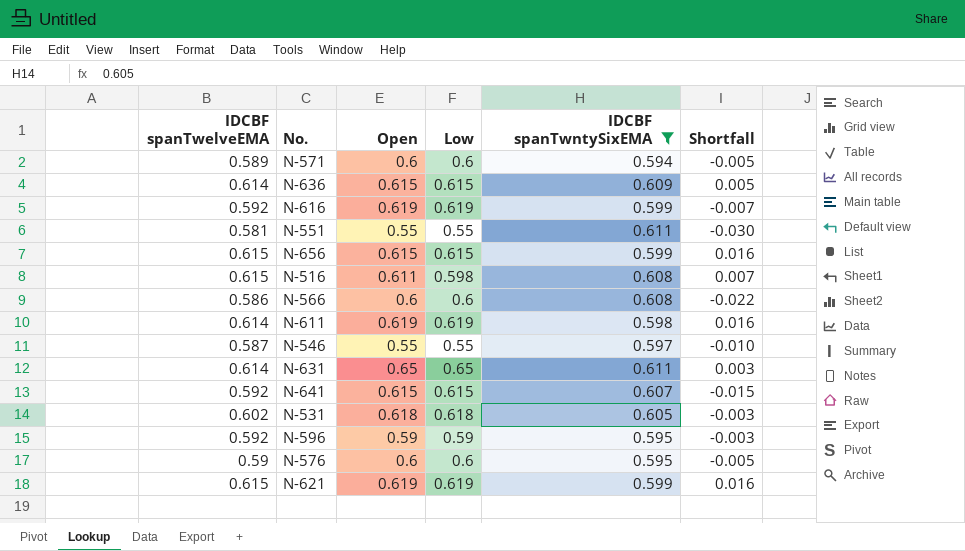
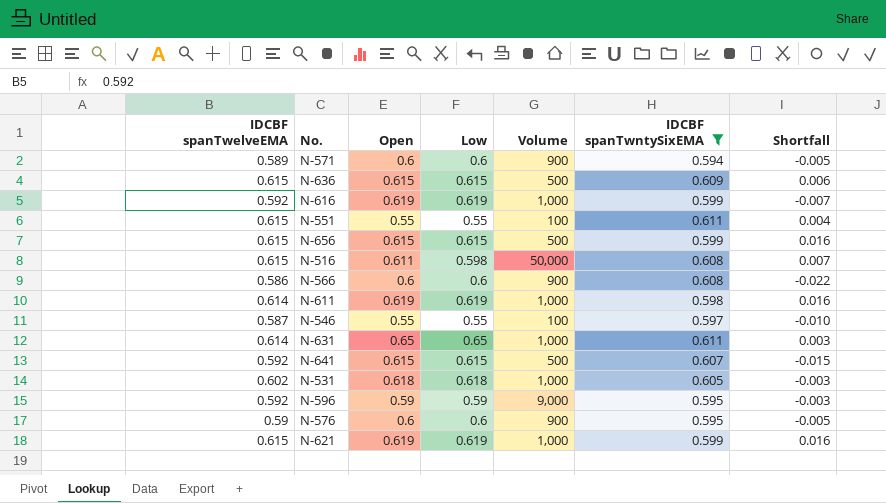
column Volume | position: none -> 5
N-636 | IDCBF spanTwelveEMA: 0.614 -> 0.615
N-636 | Shortfall: 0.005 -> 0.006
N-551 | IDCBF spanTwelveEMA: 0.581 -> 0.615
N-551 | Shortfall: -0.030 -> 0.004

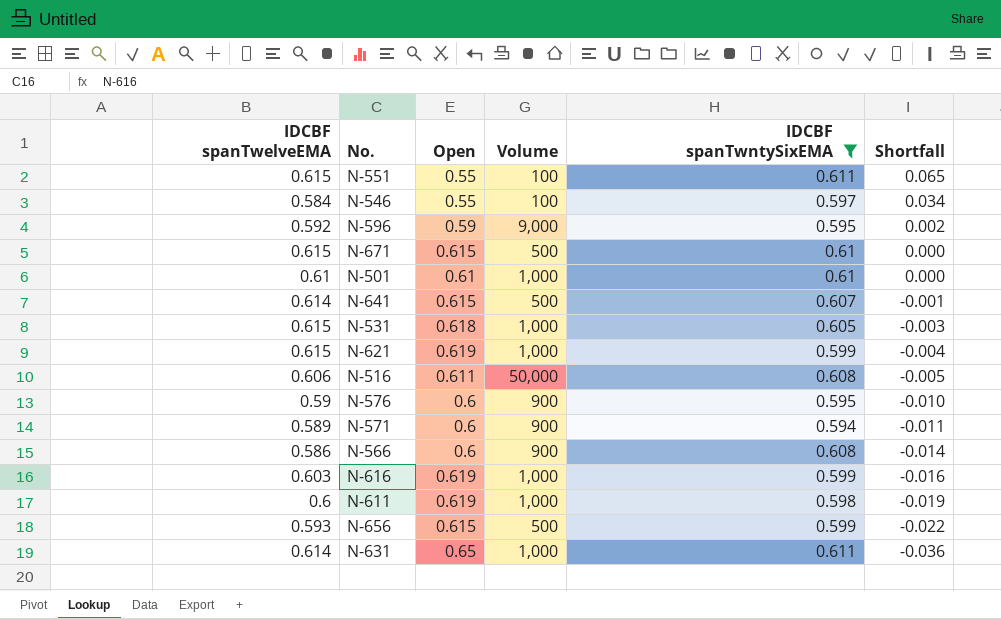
row order: none -> Shortfall descending
column Low | position: 4 -> none
column Shortfall | formula: [IDCBF spanTwelveEMA] - [IDCBF spanTwntySixEMA] -> [IDCBF spanTwelveEMA] - [Open]
row N-636: 0.615 | 0.615 | 0.615 | 500 | 0.609 | 0.006 -> none
N-546 | IDCBF spanTwelveEMA: 0.587 -> 0.584
row N-671: none -> 0.615 | 0.615 | 500 | 0.61 | 0.000
row N-501: none -> 0.61 | 0.61 | 1,000 | 0.61 | 0.000
N-641 | IDCBF spanTwelveEMA: 0.592 -> 0.614
N-531 | IDCBF spanTwelveEMA: 0.602 -> 0.615
N-516 | IDCBF spanTwelveEMA: 0.615 -> 0.606
N-616 | IDCBF spanTwelveEMA: 0.592 -> 0.603
N-611 | IDCBF spanTwelveEMA: 0.614 -> 0.6
N-656 | IDCBF spanTwelveEMA: 0.615 -> 0.593

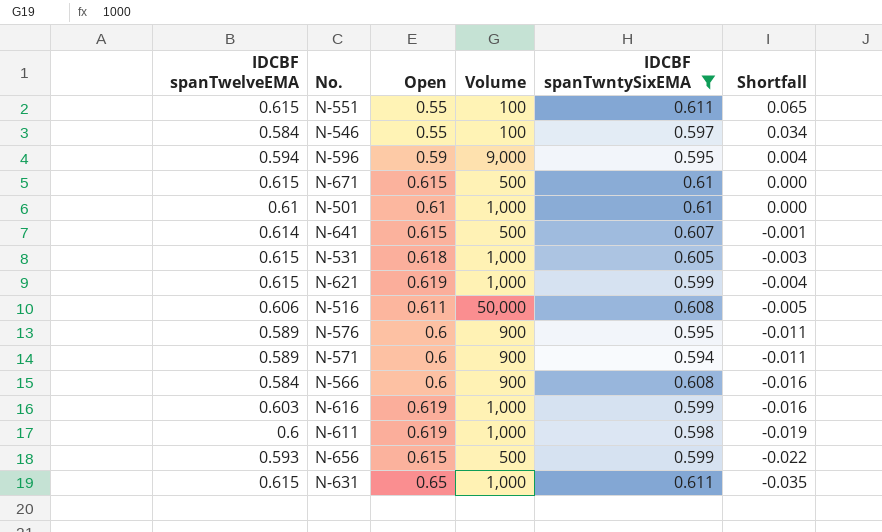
N-596 | IDCBF spanTwelveEMA: 0.592 -> 0.594
N-596 | Shortfall: 0.002 -> 0.004
N-576 | IDCBF spanTwelveEMA: 0.59 -> 0.589
N-576 | Shortfall: -0.010 -> -0.011
N-566 | IDCBF spanTwelveEMA: 0.586 -> 0.584
N-566 | Shortfall: -0.014 -> -0.016
N-631 | IDCBF spanTwelveEMA: 0.614 -> 0.615
N-631 | Shortfall: -0.036 -> -0.035

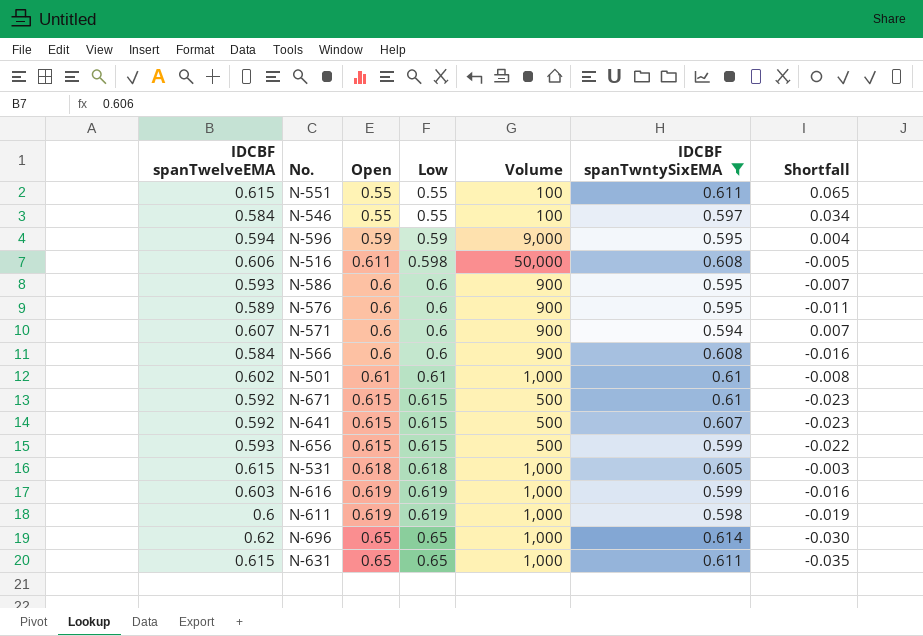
row order: Shortfall descending -> Low ascending
column Low | position: none -> 4
row N-621: 0.615 | 0.619 | 1,000 | 0.599 | -0.004 -> none
row N-586: none -> 0.593 | 0.6 | 0.6 | 900 | 0.595 | -0.007
N-571 | IDCBF spanTwelveEMA: 0.589 -> 0.607
N-571 | Shortfall: -0.011 -> 0.007
N-501 | IDCBF spanTwelveEMA: 0.61 -> 0.602
N-501 | Shortfall: 0.000 -> -0.008
N-671 | IDCBF spanTwelveEMA: 0.615 -> 0.592
N-671 | Shortfall: 0.000 -> -0.023
N-641 | IDCBF spanTwelveEMA: 0.614 -> 0.592
N-641 | Shortfall: -0.001 -> -0.023
row N-696: none -> 0.62 | 0.65 | 0.65 | 1,000 | 0.614 | -0.030

